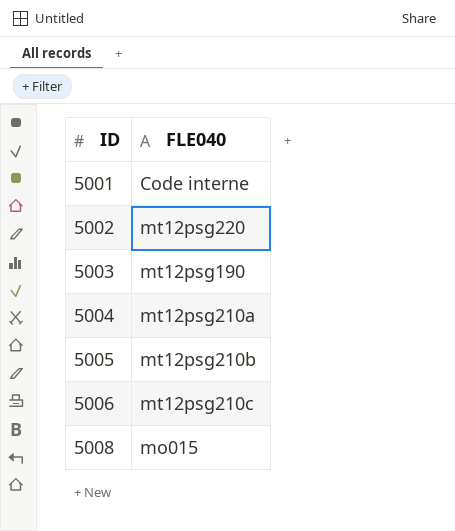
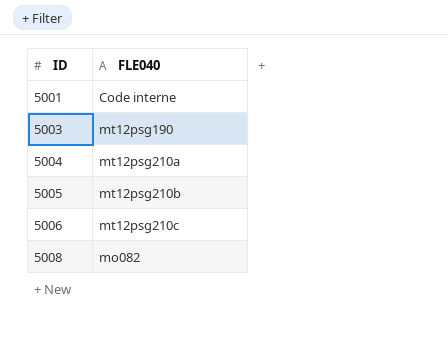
row 5002: mt12psg220 -> none
5008 | FLE040: mo015 -> mo082

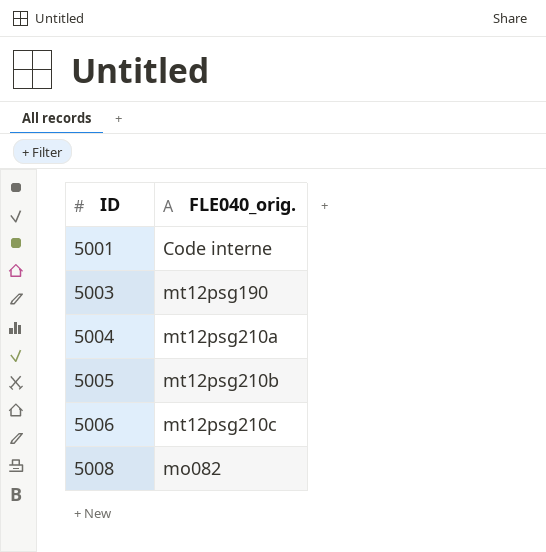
column name: FLE040 -> FLE040_orig.

